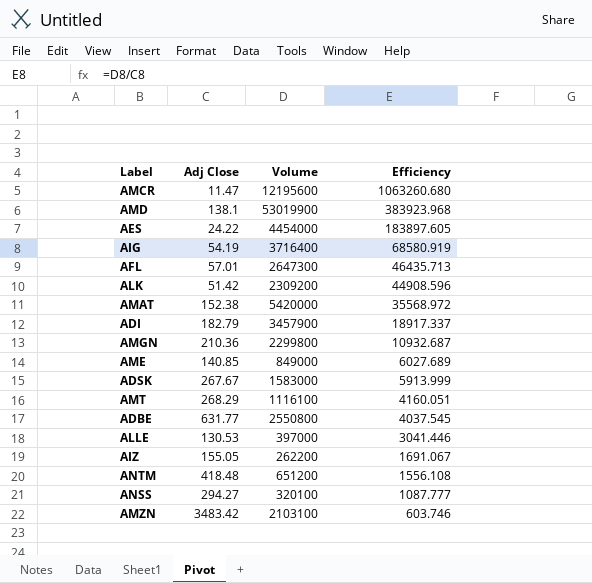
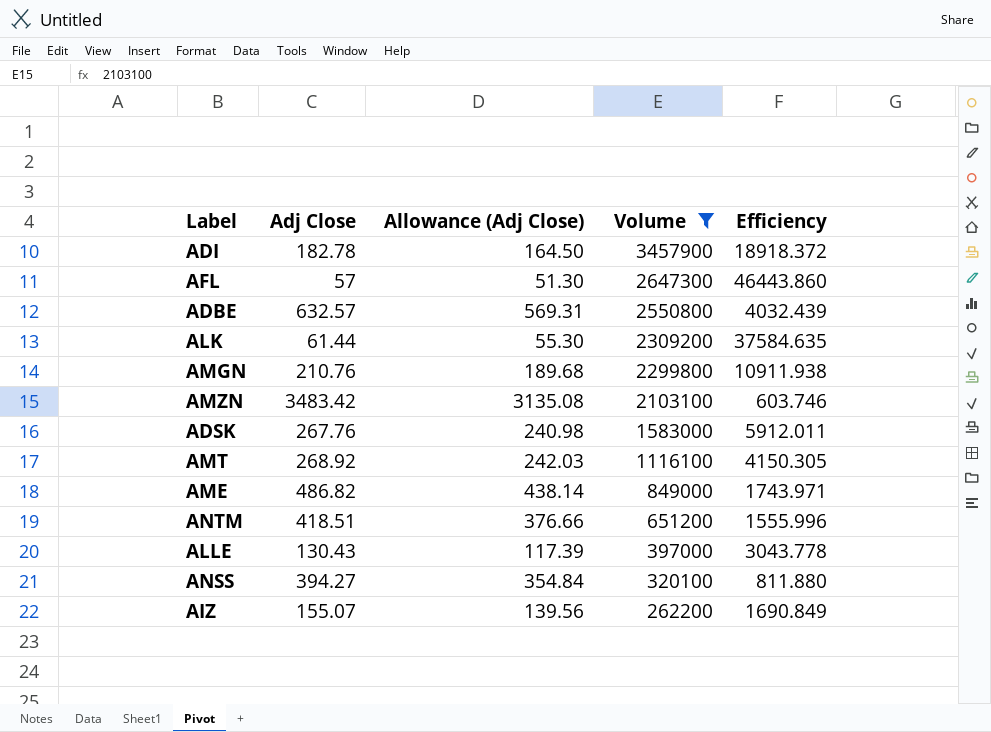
filter: none -> Volume <= 3457900
row order: Efficiency descending -> Volume descending
column Allowance (Adj Close) | formula: none -> [Adj Close] * 0.9
ADI | Adj Close: 182.79 -> 182.78
ADI | Efficiency: 18917.337 -> 18918.372
AFL | Adj Close: 57.01 -> 57
AFL | Efficiency: 46435.713 -> 46443.860
ADBE | Adj Close: 631.77 -> 632.57
ADBE | Efficiency: 4037.545 -> 4032.439
ALK | Adj Close: 51.42 -> 61.44
ALK | Efficiency: 44908.596 -> 37584.635
AMGN | Adj Close: 210.36 -> 210.76
AMGN | Efficiency: 10932.687 -> 10911.938
ADSK | Adj Close: 267.67 -> 267.76
ADSK | Efficiency: 5913.999 -> 5912.011
AMT | Adj Close: 268.29 -> 268.92
AMT | Efficiency: 4160.051 -> 4150.305
AME | Adj Close: 140.85 -> 486.82
AME | Efficiency: 6027.689 -> 1743.971
ANTM | Adj Close: 418.48 -> 418.51
ANTM | Efficiency: 1556.108 -> 1555.996
ALLE | Adj Close: 130.53 -> 130.43
ALLE | Efficiency: 3041.446 -> 3043.778
ANSS | Adj Close: 294.27 -> 394.27
ANSS | Efficiency: 1087.777 -> 811.880
AIZ | Adj Close: 155.05 -> 155.07
AIZ | Efficiency: 1691.067 -> 1690.849

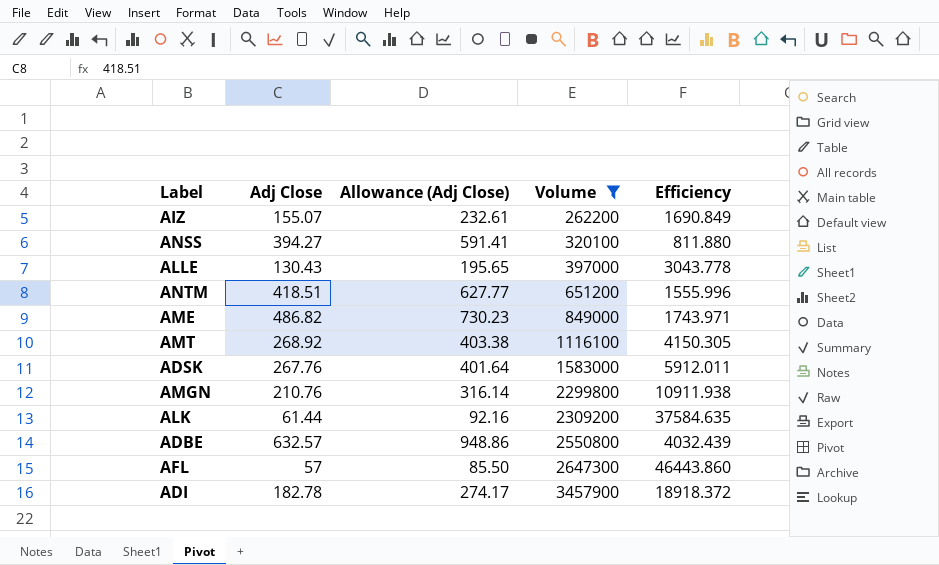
row order: Volume descending -> Volume ascending
column Allowance (Adj Close) | formula: [Adj Close] * 0.9 -> [Adj Close] * 1.5
row AMZN: 3483.42 | 3135.08 | 2103100 | 603.746 -> none

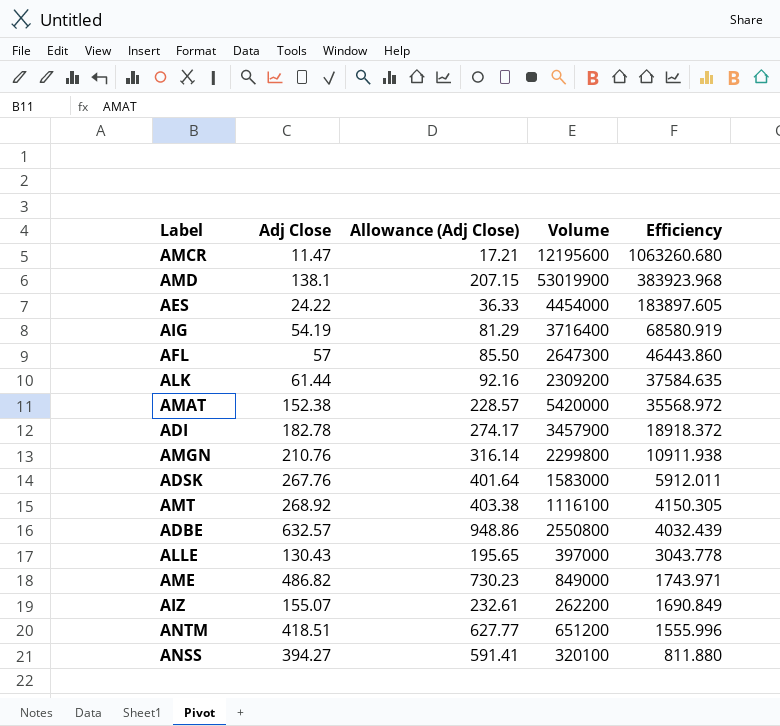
filter: Volume <= 3457900 -> none
row order: Volume ascending -> Efficiency descending

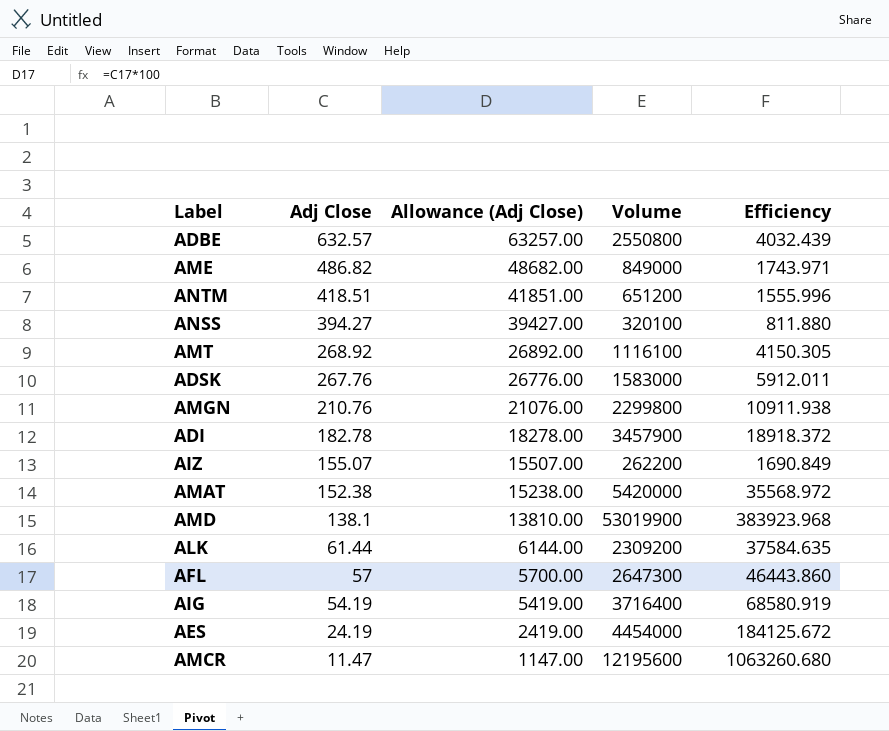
row order: Efficiency descending -> Adj Close descending
column Allowance (Adj Close) | formula: [Adj Close] * 1.5 -> [Adj Close] * 100
row ALLE: 130.43 | 195.65 | 397000 | 3043.778 -> none
AES | Adj Close: 24.22 -> 24.19
AES | Efficiency: 183897.605 -> 184125.672

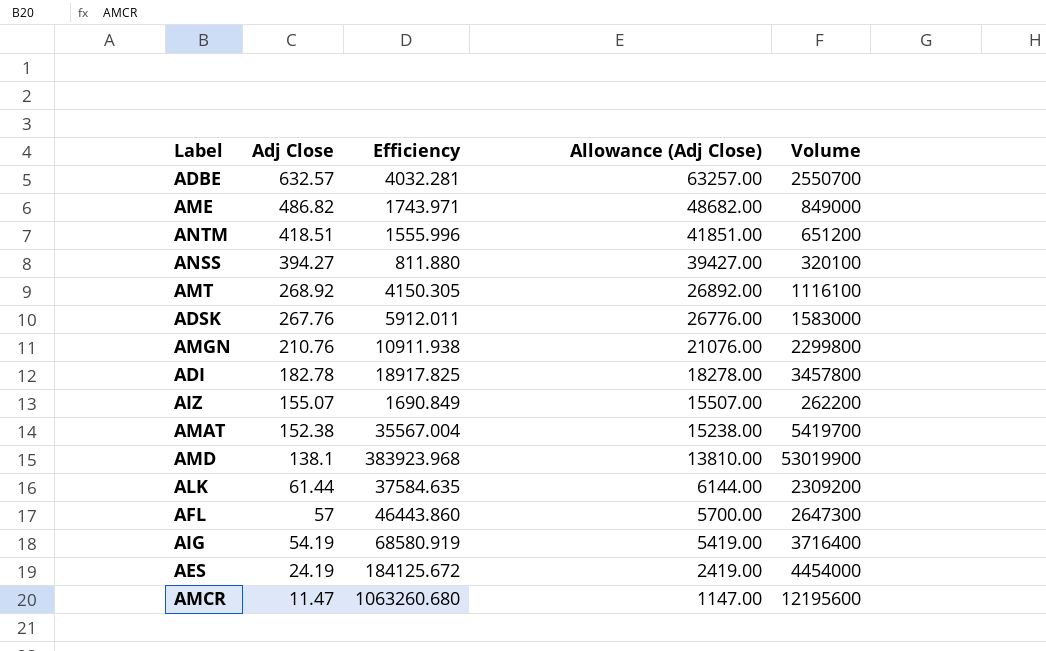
column Efficiency | position: 5 -> 3
ADBE | Efficiency: 4032.439 -> 4032.281
ADBE | Volume: 2550800 -> 2550700
ADI | Efficiency: 18918.372 -> 18917.825
ADI | Volume: 3457900 -> 3457800
AMAT | Efficiency: 35568.972 -> 35567.004
AMAT | Volume: 5420000 -> 5419700

